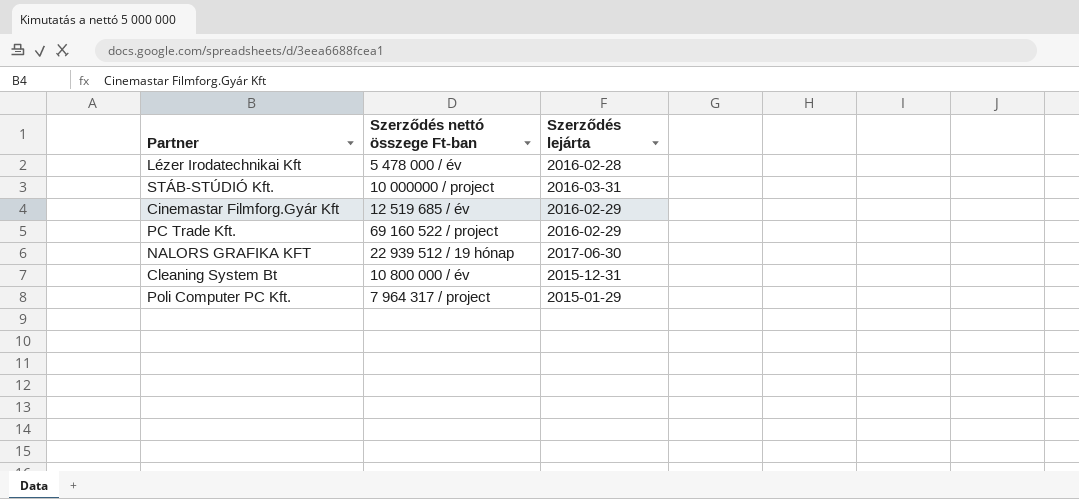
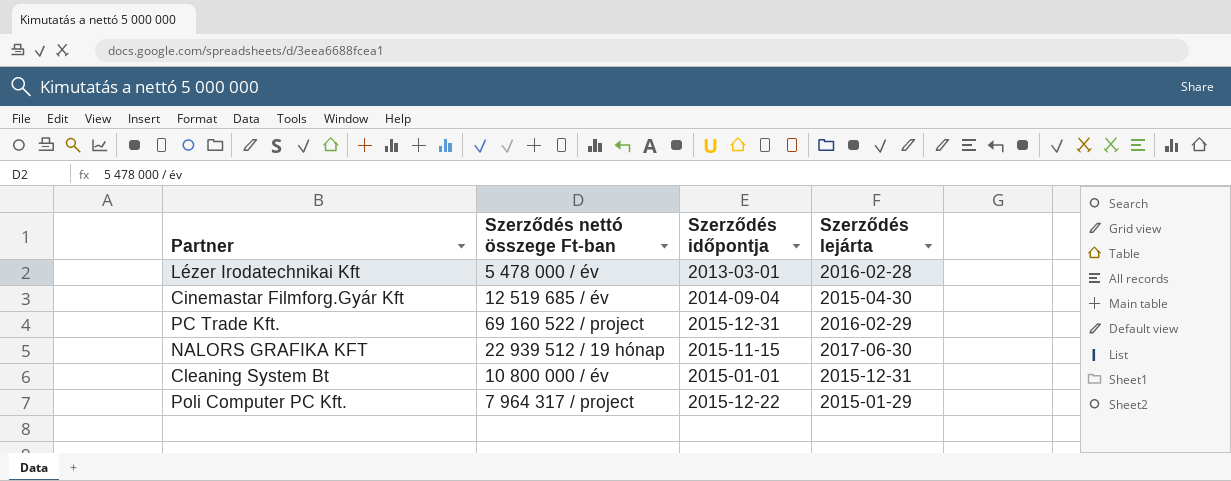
column Szerződés időpontja | position: none -> 3
row STÁB-STÚDIÓ Kft.: 10 000000 / project | 2016-03-31 -> none
Cinemastar Filmforg.Gyár Kft | Szerződés lejárta: 2016-02-29 -> 2015-04-30

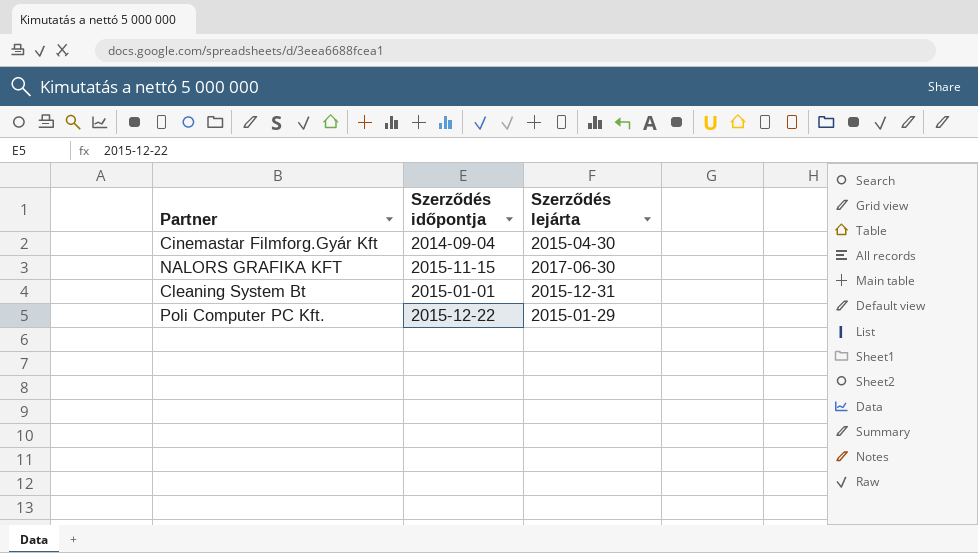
column Szerződés nettó összege Ft-ban | position: 2 -> none
row Lézer Irodatechnikai Kft: 5 478 000 / év | 2013-03-01 | 2016-02-28 -> none
row PC Trade Kft.: 69 160 522 / project | 2015-12-31 | 2016-02-29 -> none

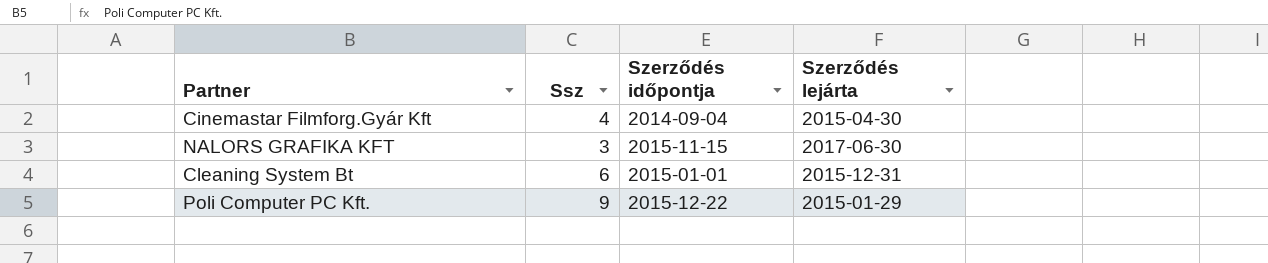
column Ssz | position: none -> 2

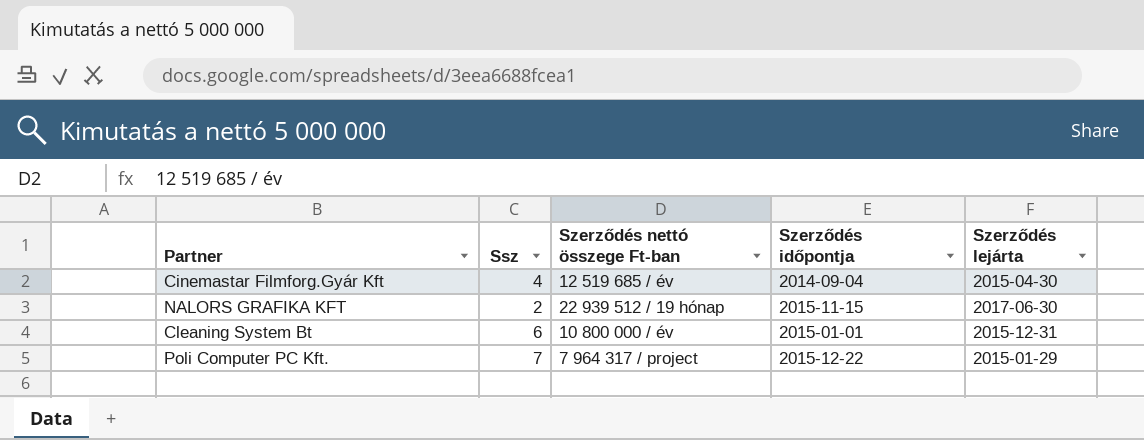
column Szerződés nettó összege Ft-ban | position: none -> 3
NALORS GRAFIKA KFT | Ssz: 3 -> 2
Poli Computer PC Kft. | Ssz: 9 -> 7

